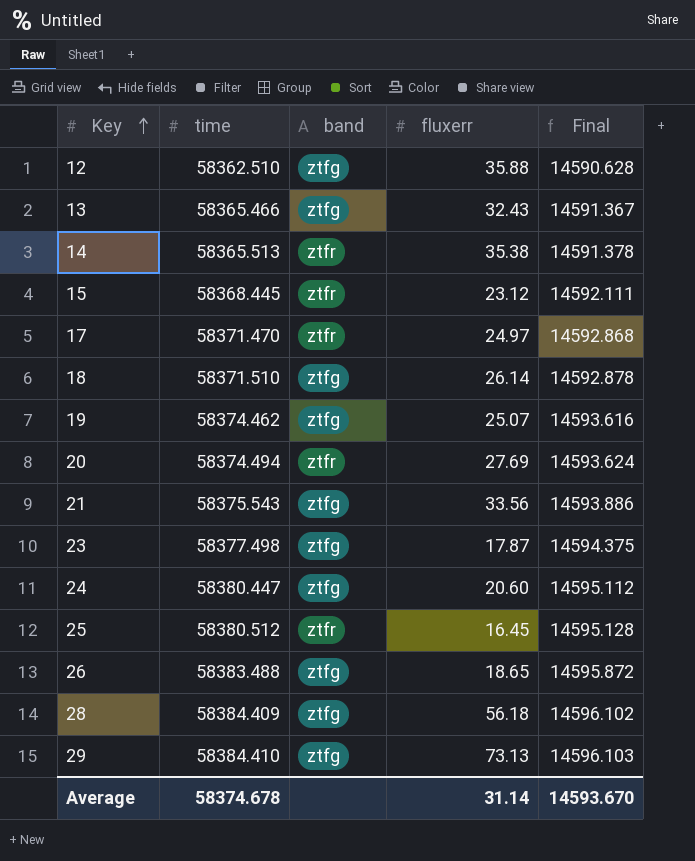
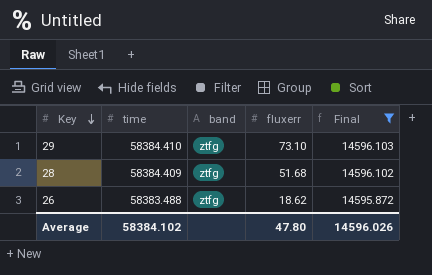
filter: none -> Final >= 14595.872
row order: Key ascending -> Key descending
29 | fluxerr: 73.13 -> 73.10
28 | fluxerr: 56.18 -> 51.68
26 | fluxerr: 18.65 -> 18.62
Average | time: 58374.678 -> 58384.102
Average | fluxerr: 31.14 -> 47.80
Average | Final: 14593.670 -> 14596.026

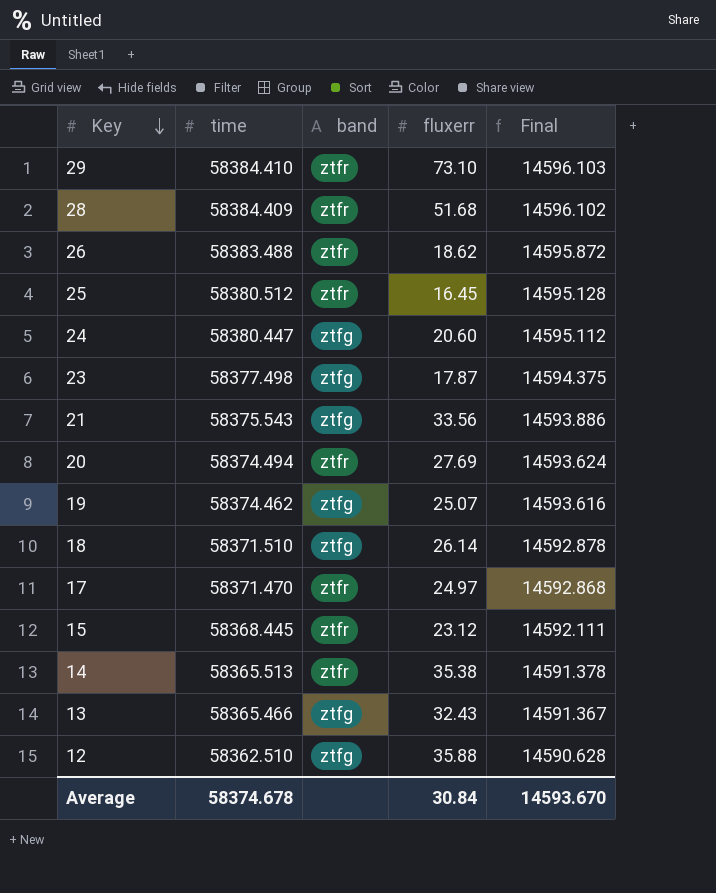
filter: Final >= 14595.872 -> none
29 | band: ztfg -> ztfr
28 | band: ztfg -> ztfr
26 | band: ztfg -> ztfr
Average | time: 58384.102 -> 58374.678
Average | fluxerr: 47.80 -> 30.84
Average | Final: 14596.026 -> 14593.670

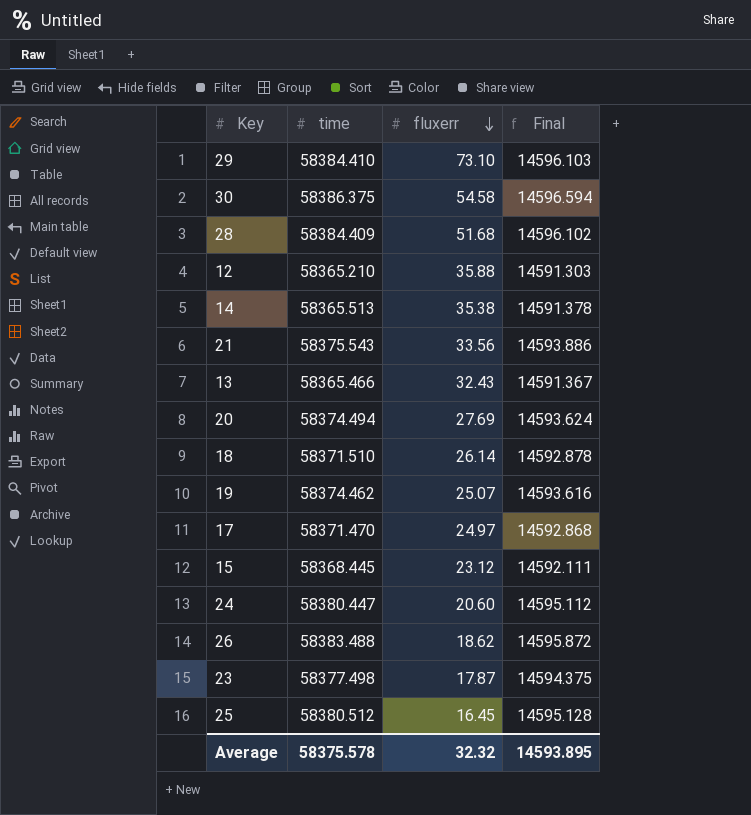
row order: Key descending -> fluxerr descending
column band | position: 3 -> none
row 30: none -> 58386.375 | 54.58 | 14596.594
12 | time: 58362.510 -> 58365.210
12 | Final: 14590.628 -> 14591.303
Average | time: 58374.678 -> 58375.578
Average | fluxerr: 30.84 -> 32.32
Average | Final: 14593.670 -> 14593.895

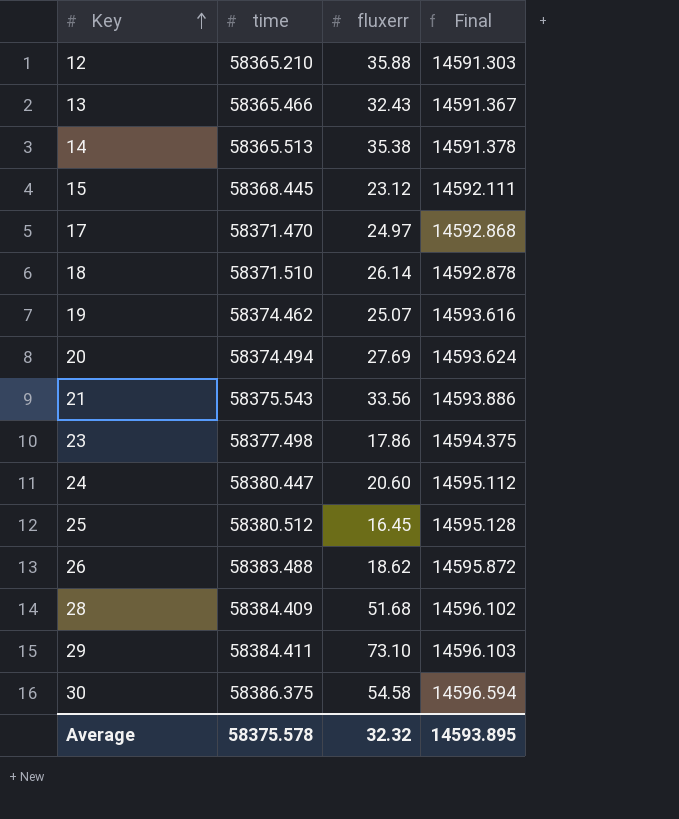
row order: fluxerr descending -> Key ascending
23 | fluxerr: 17.87 -> 17.86
29 | time: 58384.410 -> 58384.411

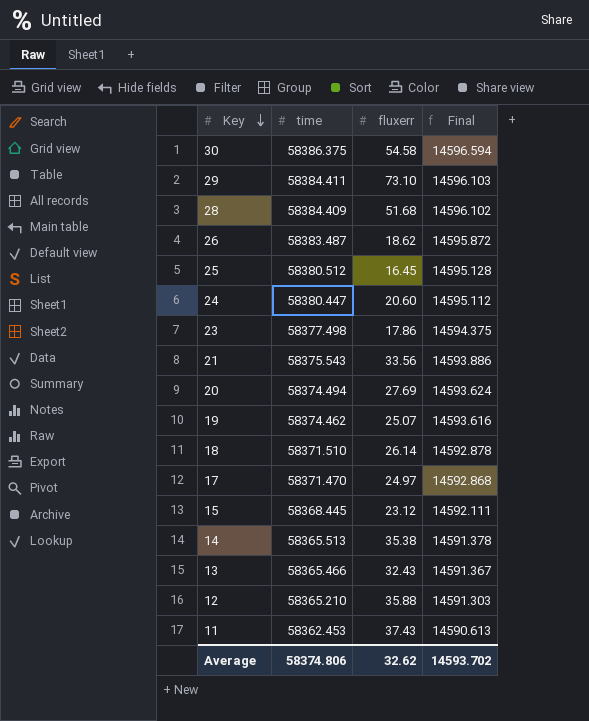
row order: Key ascending -> Key descending
26 | time: 58383.488 -> 58383.487
row 11: none -> 58362.453 | 37.43 | 14590.613
Average | time: 58375.578 -> 58374.806
Average | fluxerr: 32.32 -> 32.62
Average | Final: 14593.895 -> 14593.702

